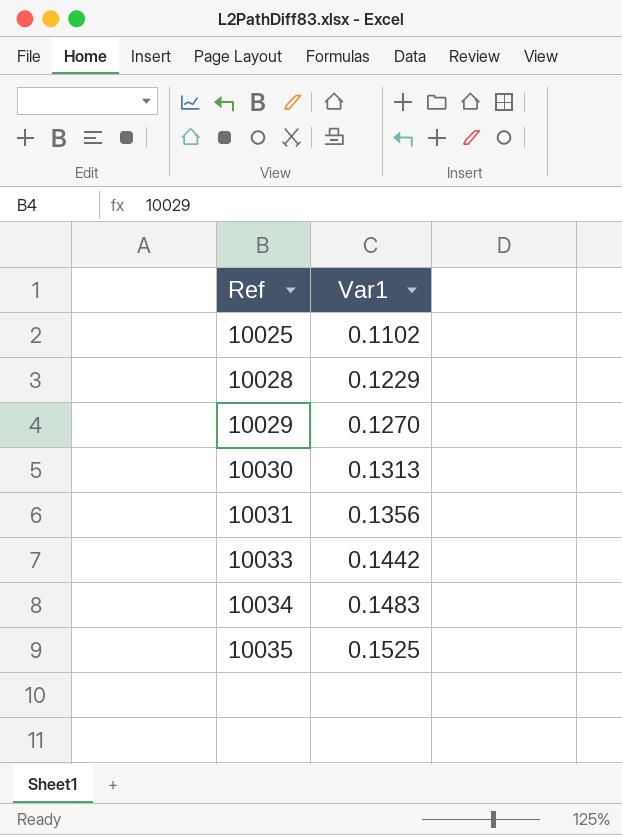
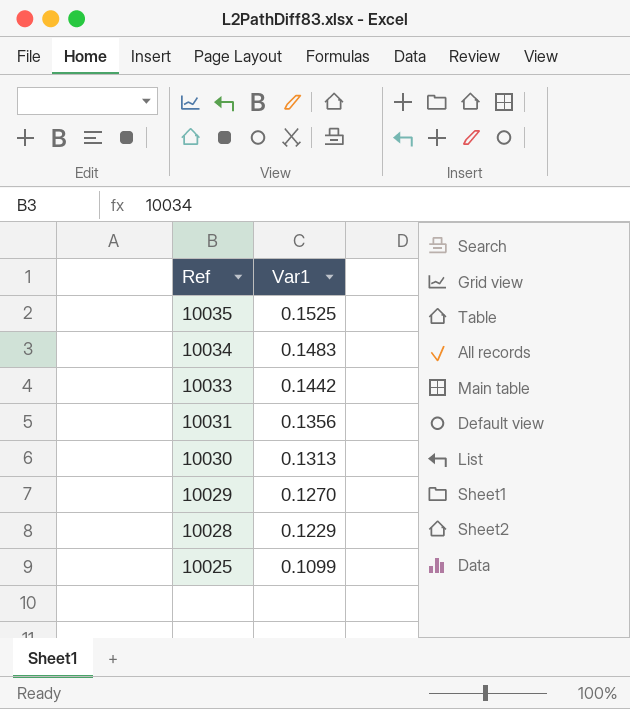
row order: Ref ascending -> Ref descending
10025 | Var1: 0.1102 -> 0.1099

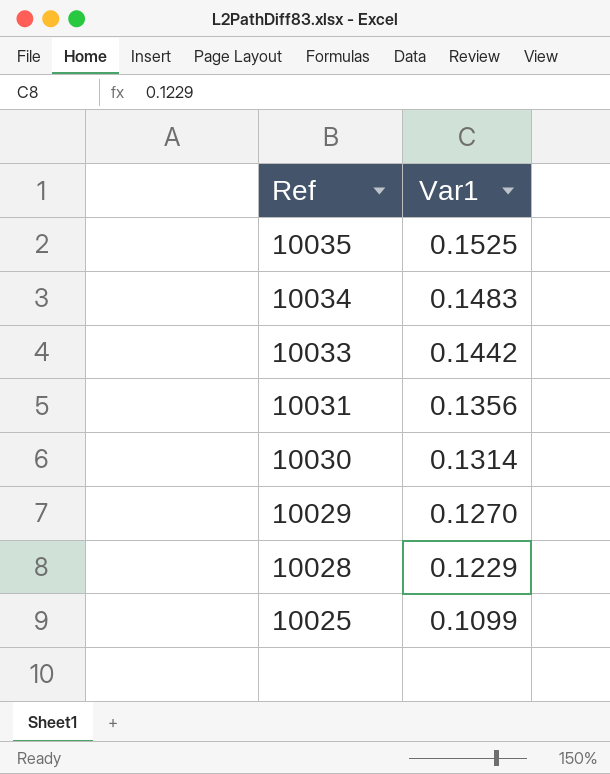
10030 | Var1: 0.1313 -> 0.1314

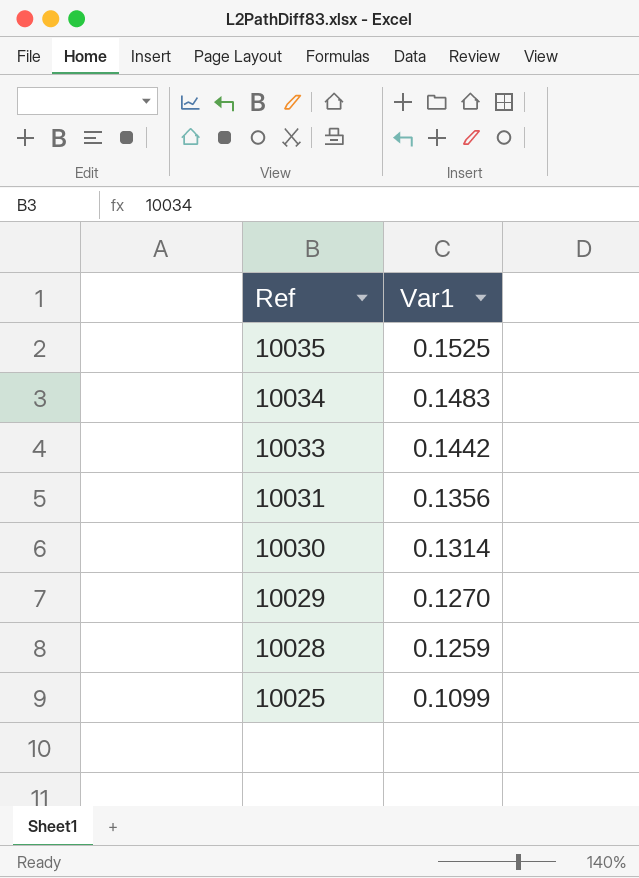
10028 | Var1: 0.1229 -> 0.1259

